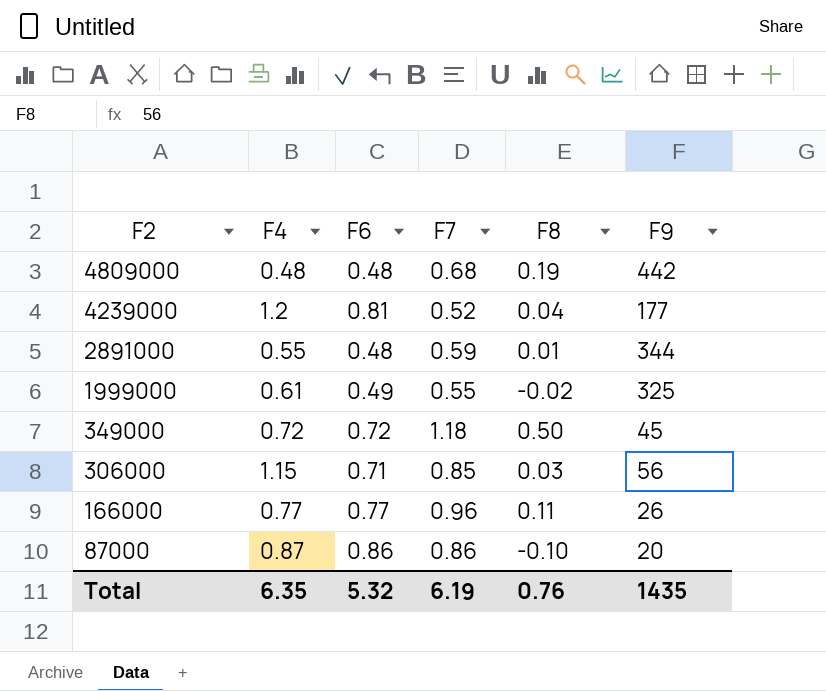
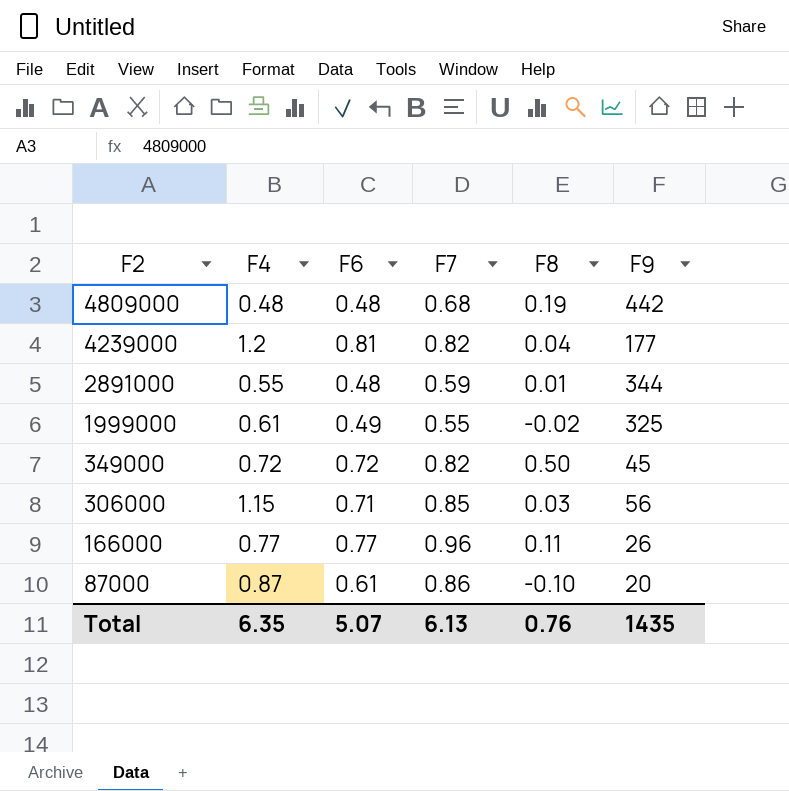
4239000 | F7: 0.52 -> 0.82
349000 | F7: 1.18 -> 0.82
87000 | F6: 0.86 -> 0.61
Total | F6: 5.32 -> 5.07
Total | F7: 6.19 -> 6.13

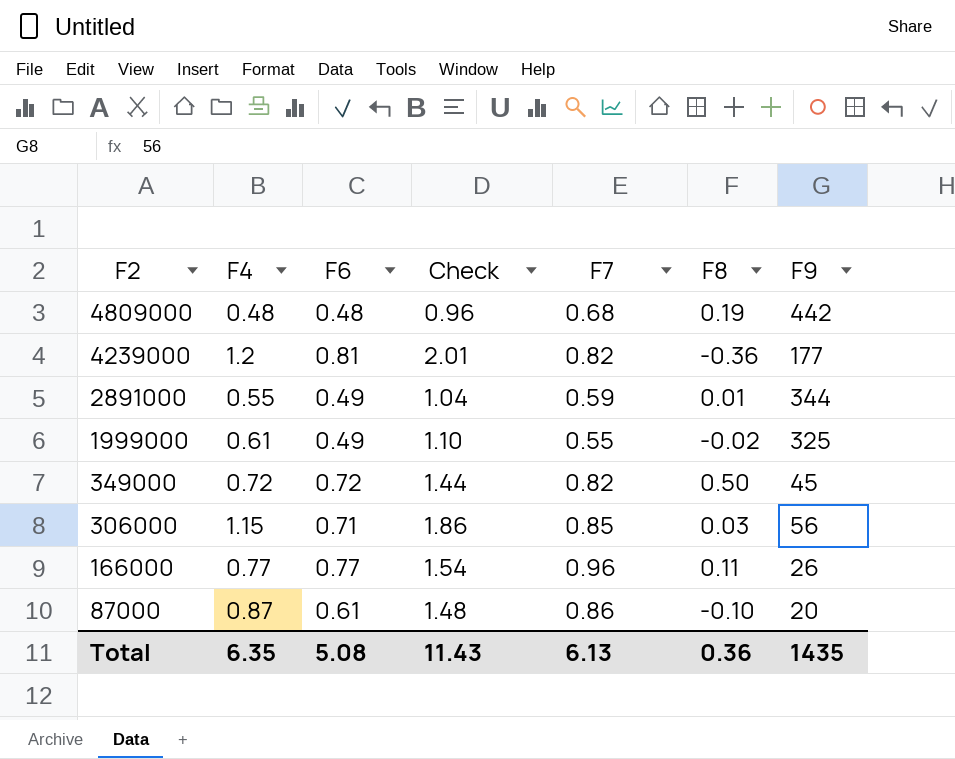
column Check | formula: none -> [F4] + [F6]
4239000 | F8: 0.04 -> -0.36
2891000 | F6: 0.48 -> 0.49
Total | F6: 5.07 -> 5.08
Total | F8: 0.76 -> 0.36

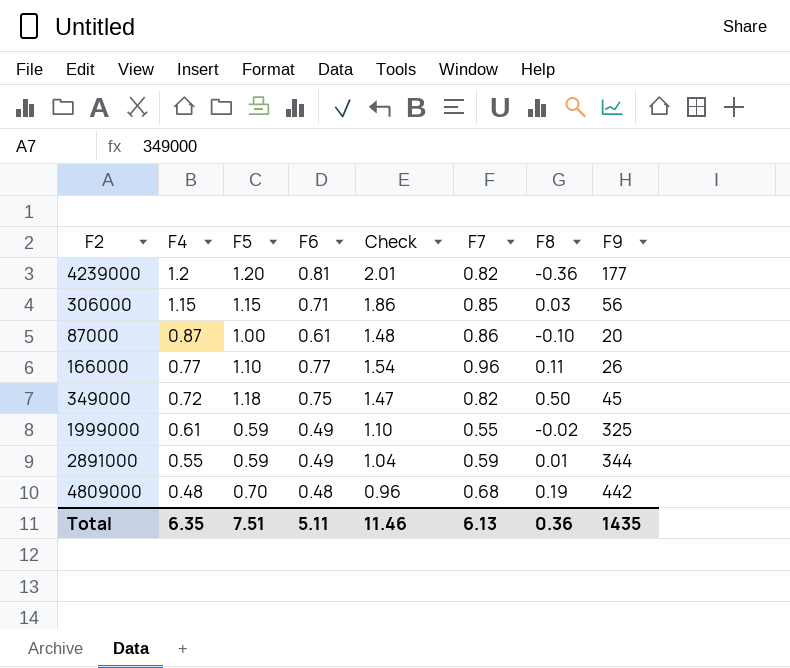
row order: F2 descending -> F4 descending
column F5 | position: none -> 3
349000 | F6: 0.72 -> 0.75
349000 | Check: 1.44 -> 1.47
Total | F6: 5.08 -> 5.11
Total | Check: 11.43 -> 11.46

